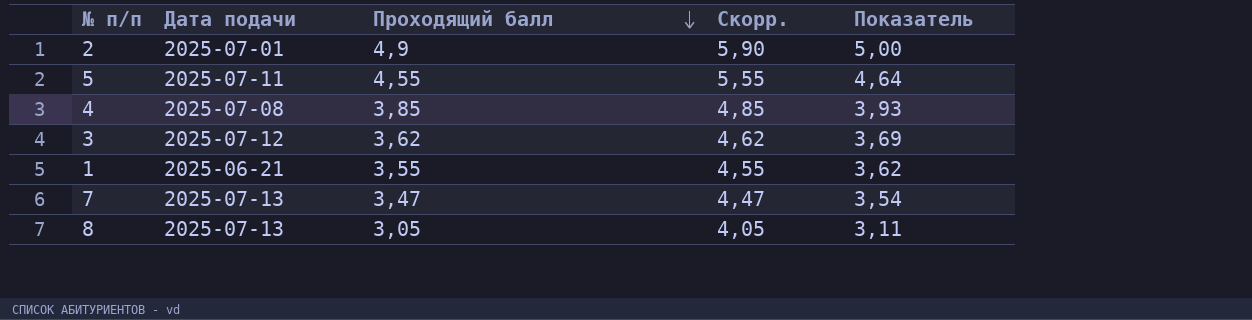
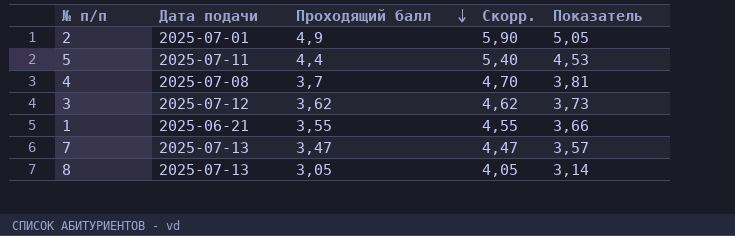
column Показатель | formula: [Проходящий балл] * 1,02 -> [Проходящий балл] * 1,03
5 | Проходящий балл: 4,55 -> 4,4
5 | Скорр.: 5,55 -> 5,40
4 | Проходящий балл: 3,85 -> 3,7
4 | Скорр.: 4,85 -> 4,70

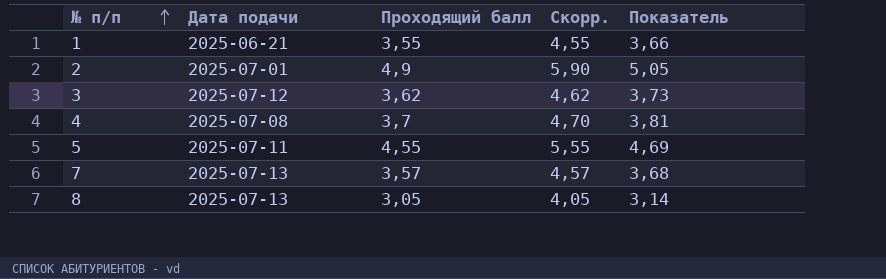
row order: Проходящий балл descending -> № п/п ascending
5 | Проходящий балл: 4,4 -> 4,55
5 | Скорр.: 5,40 -> 5,55
5 | Показатель: 4,53 -> 4,69
7 | Проходящий балл: 3,47 -> 3,57
7 | Скорр.: 4,47 -> 4,57
7 | Показатель: 3,57 -> 3,68

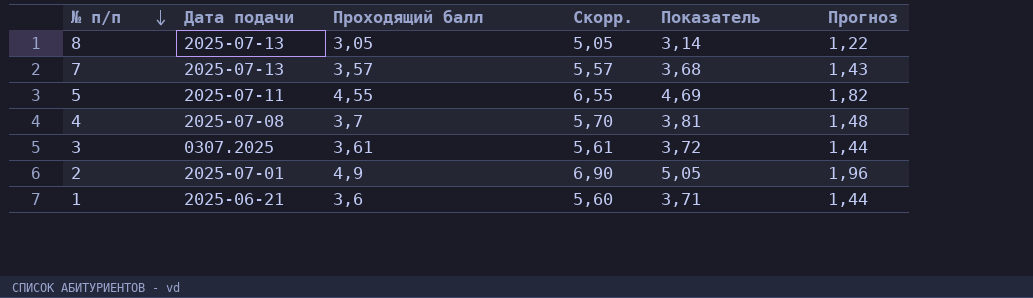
row order: № п/п ascending -> № п/п descending
column Скорр. | formula: [Проходящий балл] + 1 -> [Проходящий балл] + 2
column Прогноз | formula: none -> [Проходящий балл] * 0,4
3 | Дата подачи: 2025-07-12 -> 0307.2025
3 | Проходящий балл: 3,62 -> 3,61
3 | Показатель: 3,73 -> 3,72
1 | Проходящий балл: 3,55 -> 3,6
1 | Показатель: 3,66 -> 3,71

